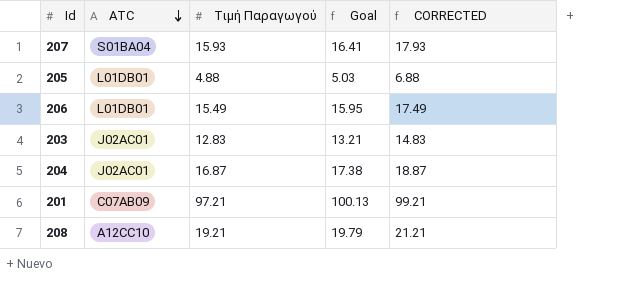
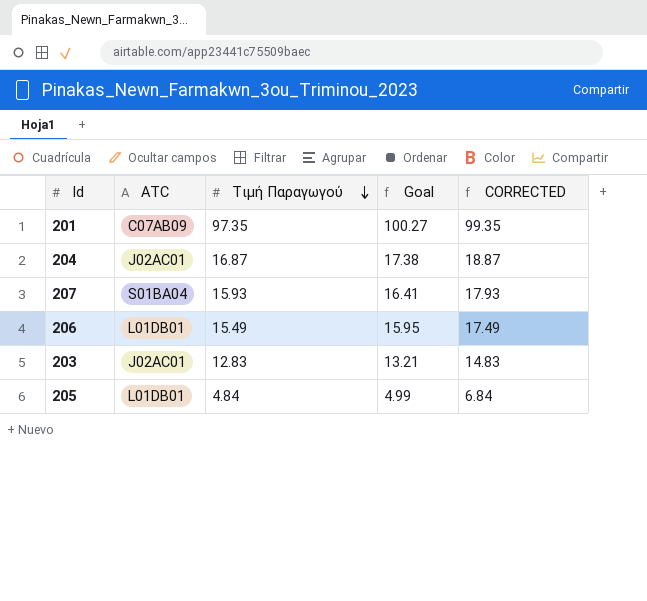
row order: ATC descending -> Τιμή Παραγωγού descending
row 208: A12CC10 | 19.21 | 19.79 | 21.21 -> none
201 | Τιμή Παραγωγού: 97.21 -> 97.35
201 | Goal: 100.13 -> 100.27
201 | CORRECTED: 99.21 -> 99.35
205 | Τιμή Παραγωγού: 4.88 -> 4.84
205 | Goal: 5.03 -> 4.99
205 | CORRECTED: 6.88 -> 6.84

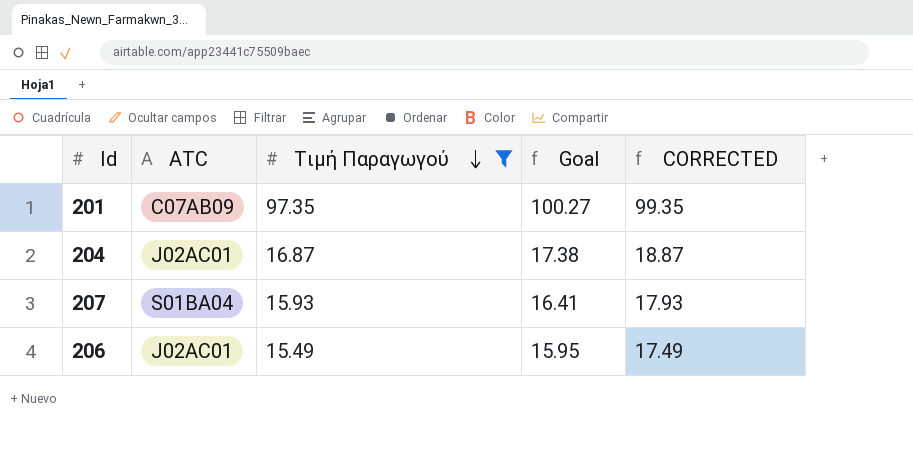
filter: none -> Τιμή Παραγωγού >= 15.49
206 | ATC: L01DB01 -> J02AC01

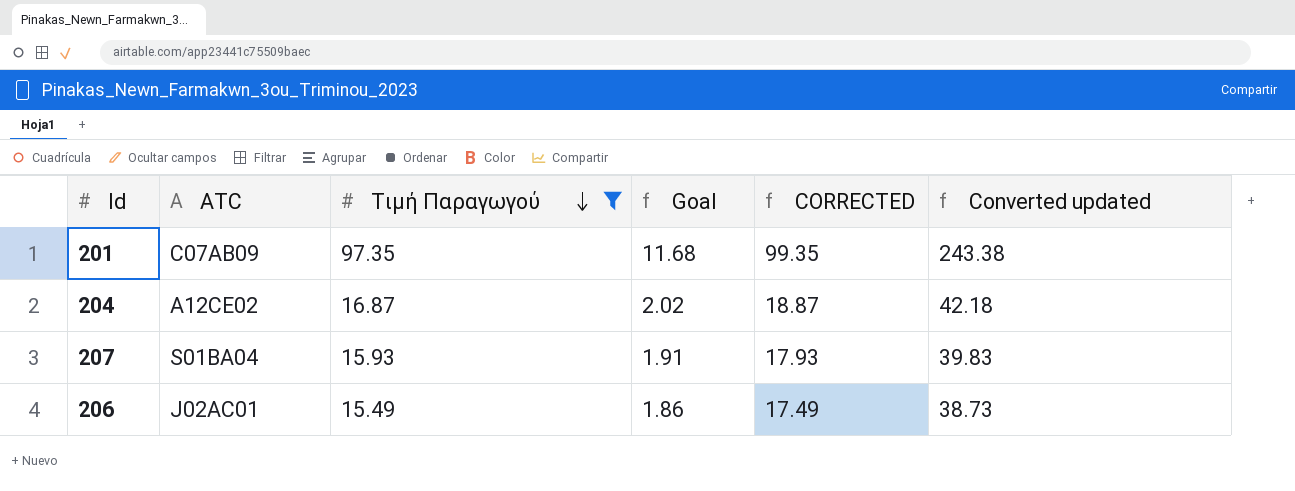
column Goal | formula: [Τιμή Παραγωγού] * 1.03 -> [Τιμή Παραγωγού] * 0.12
column Converted updated | formula: none -> [Τιμή Παραγωγού] * 2.5
204 | ATC: J02AC01 -> A12CE02

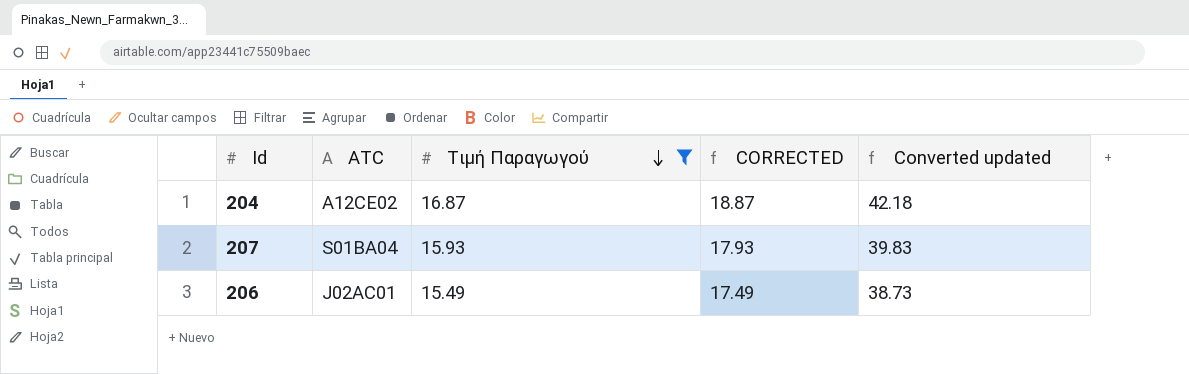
column Goal | formula: [Τιμή Παραγωγού] * 0.12 -> none
row 201: C07AB09 | 97.35 | 11.68 | 99.35 | 243.38 -> none

